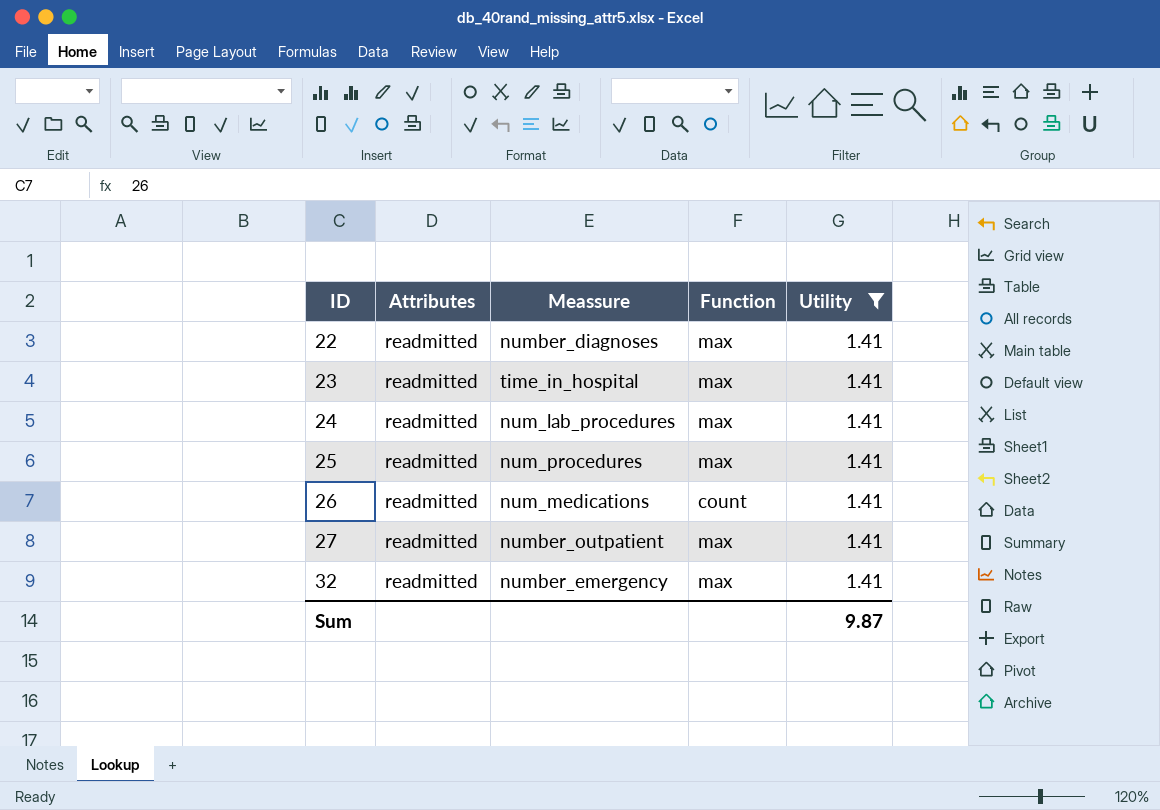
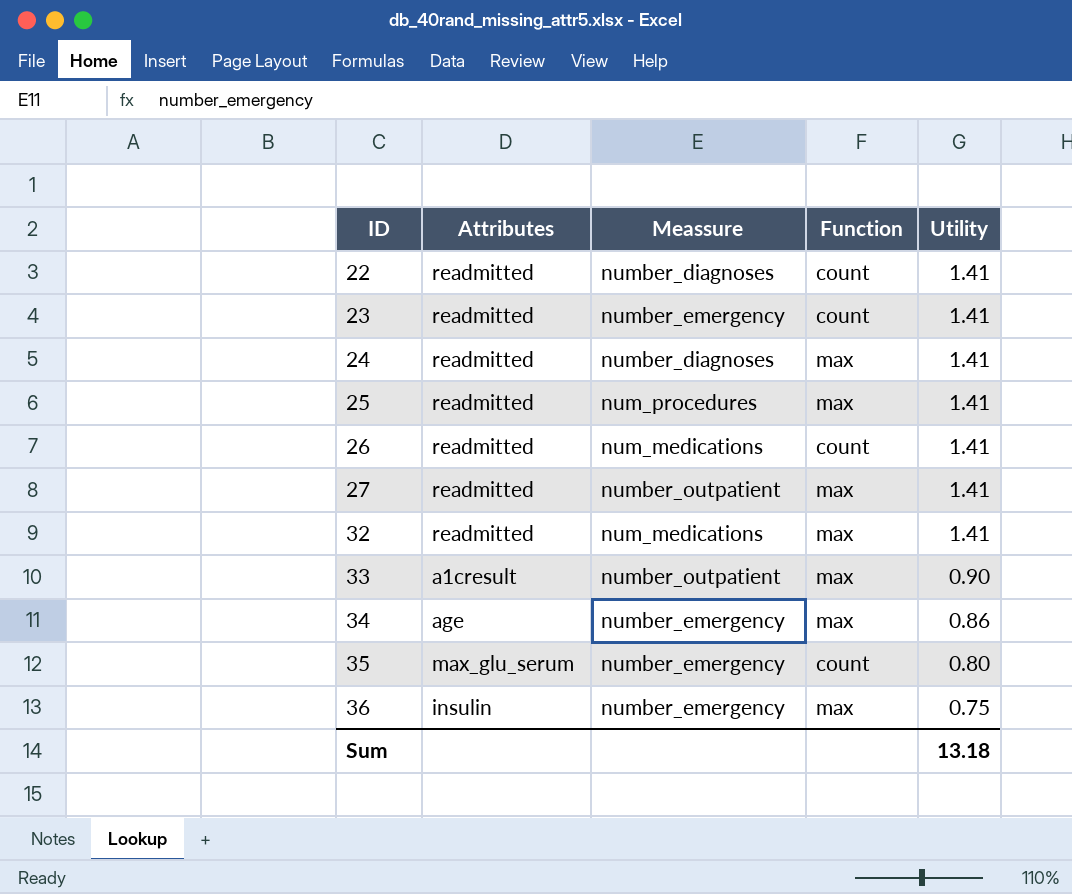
filter: Utility = 1.41 -> none
22 | Function: max -> count
23 | Meassure: time_in_hospital -> number_emergency
23 | Function: max -> count
24 | Meassure: num_lab_procedures -> number_diagnoses
32 | Meassure: number_emergency -> num_medications
Sum | Utility: 9.87 -> 13.18

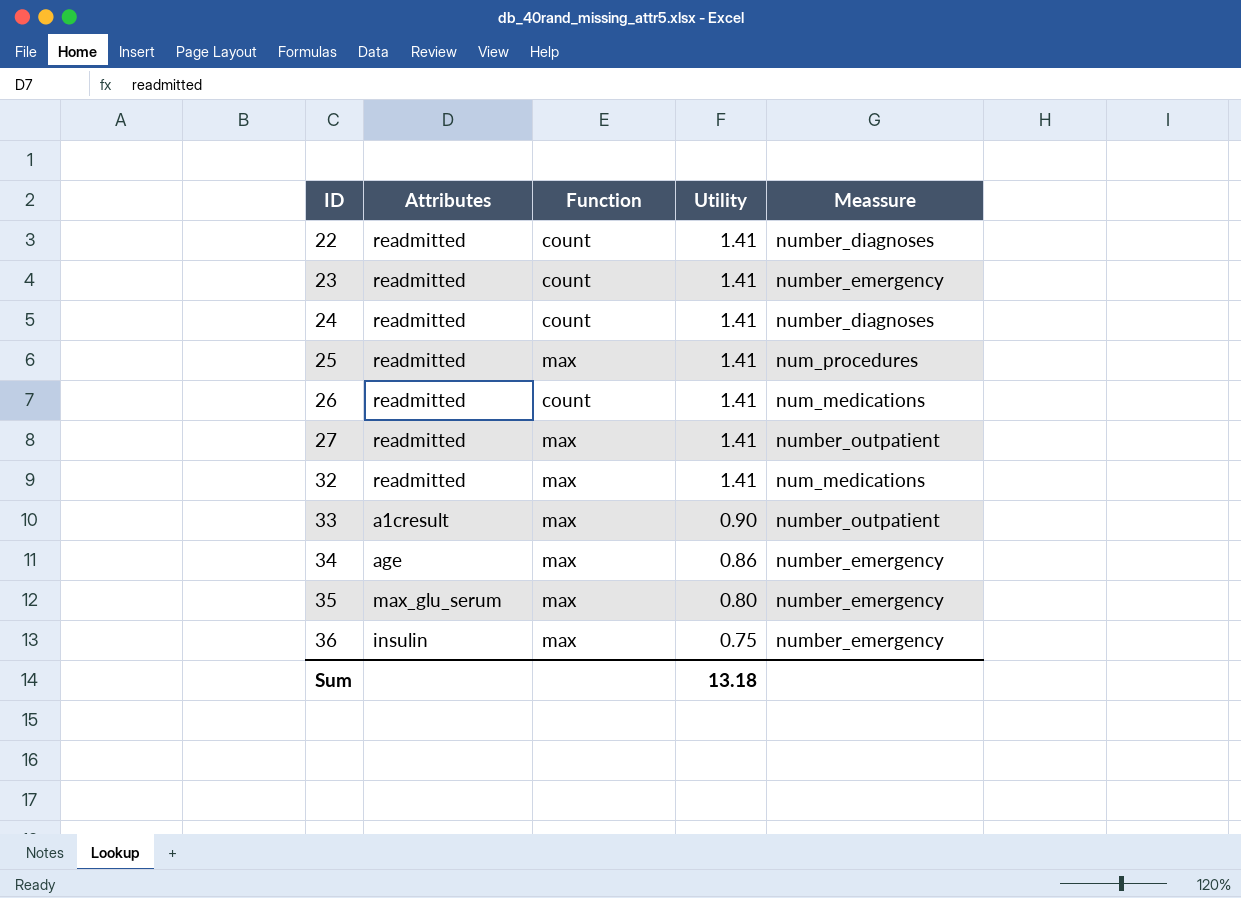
column Meassure | position: 3 -> 5
24 | Function: max -> count
35 | Function: count -> max

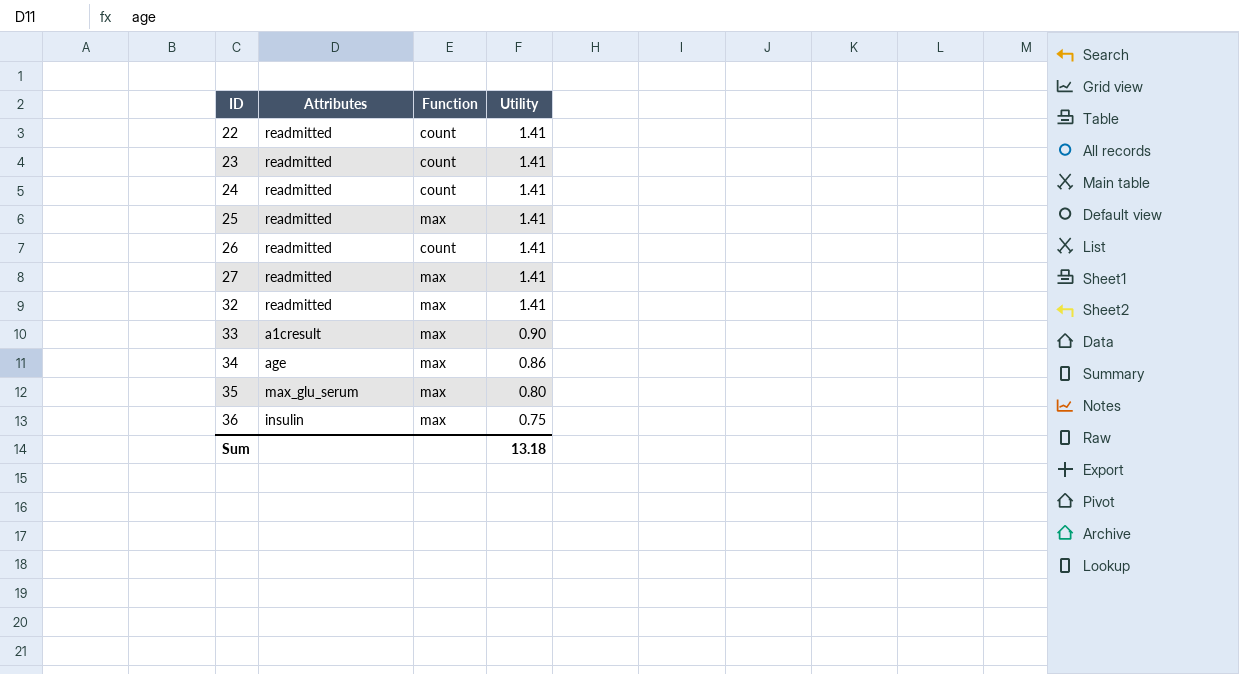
column Meassure | position: 5 -> none

